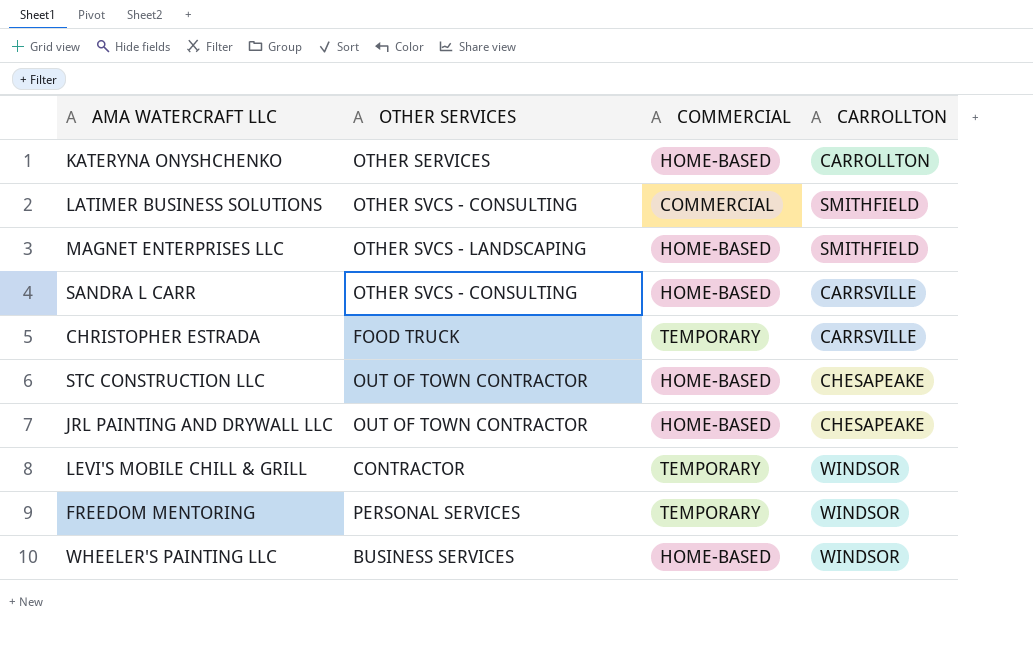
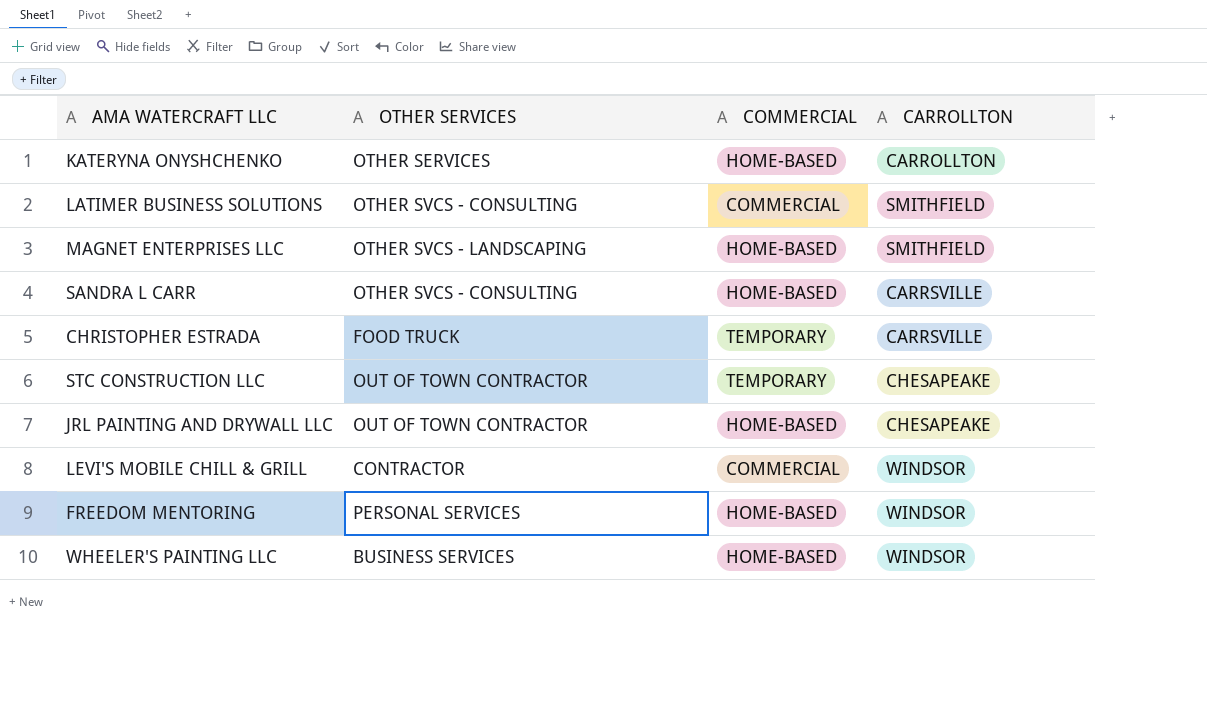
STC CONSTRUCTION LLC | COMMERCIAL: HOME-BASED -> TEMPORARY
LEVI'S MOBILE CHILL & GRILL | COMMERCIAL: TEMPORARY -> COMMERCIAL
FREEDOM MENTORING | COMMERCIAL: TEMPORARY -> HOME-BASED

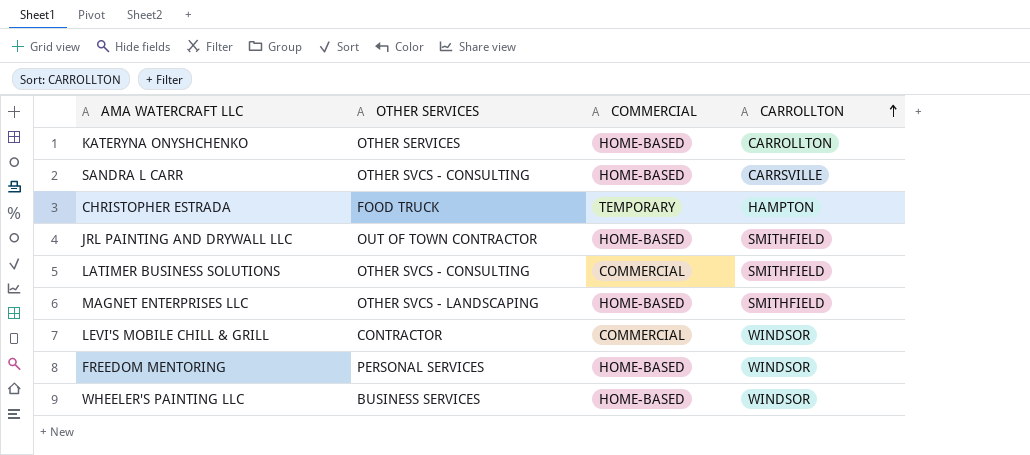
row order: none -> CARROLLTON ascending
row STC CONSTRUCTION LLC: OUT OF TOWN CONTRACTOR | TEMPORARY | CHESAPEAKE -> none
CHRISTOPHER ESTRADA | CARROLLTON: CARRSVILLE -> HAMPTON
JRL PAINTING AND DRYWALL LLC | CARROLLTON: CHESAPEAKE -> SMITHFIELD

